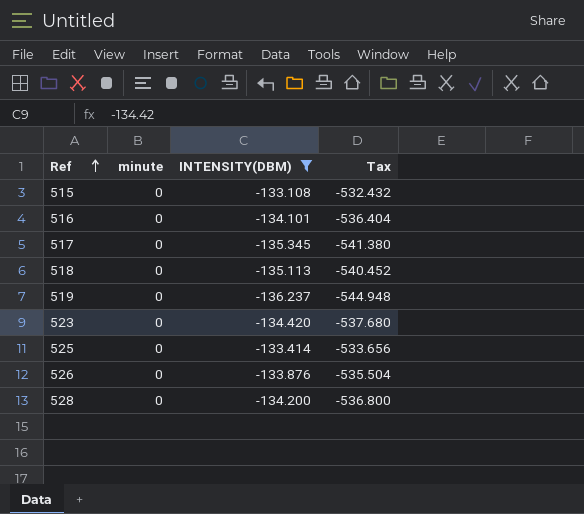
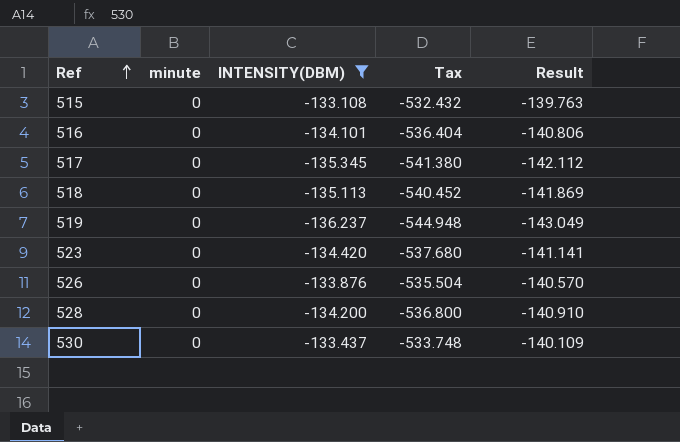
column Result | formula: none -> [INTENSITY(DBM)] * 1.05
row 525: 0 | -133.414 | -533.656 -> none
row 530: none -> 0 | -133.437 | -533.748 | -140.109

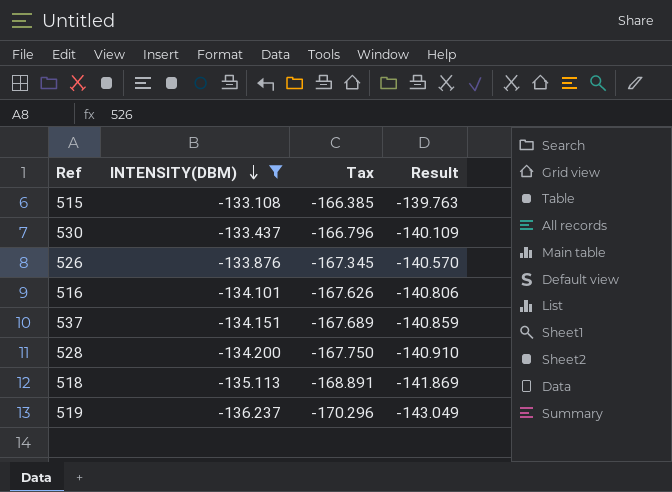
row order: Ref ascending -> INTENSITY(DBM) descending
column minute | position: 2 -> none
column Tax | formula: [INTENSITY(DBM)] * 4 -> [INTENSITY(DBM)] * 1.25
row 517: 0 | -135.345 | -541.380 | -142.112 -> none
row 523: 0 | -134.420 | -537.680 | -141.141 -> none
row 537: none -> -134.151 | -167.689 | -140.859

